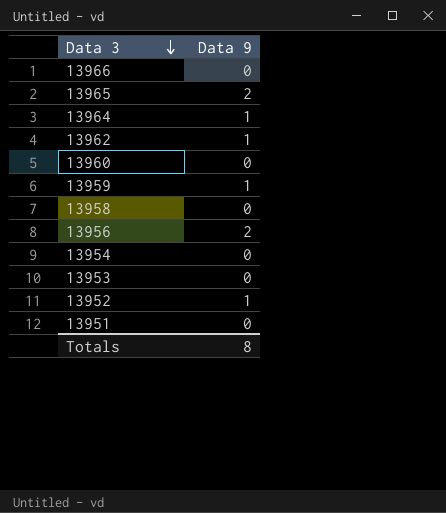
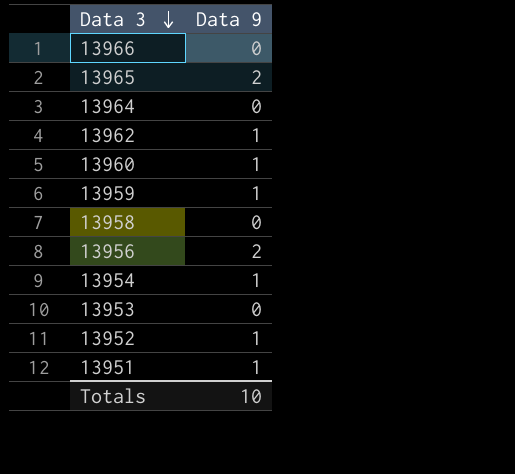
13964 | Data 9: 1 -> 0
13960 | Data 9: 0 -> 1
13954 | Data 9: 0 -> 1
13951 | Data 9: 0 -> 1
Totals | Data 9: 8 -> 10

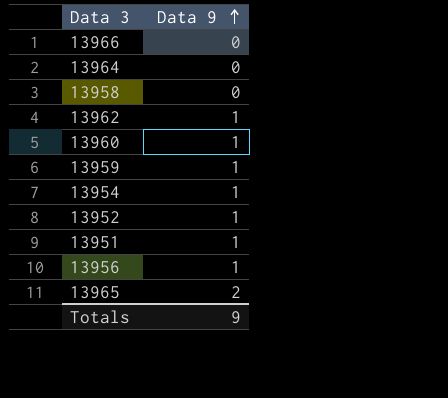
row order: Data 3 descending -> Data 9 ascending
row 13953: 0 -> none
13956 | Data 9: 2 -> 1
Totals | Data 9: 10 -> 9

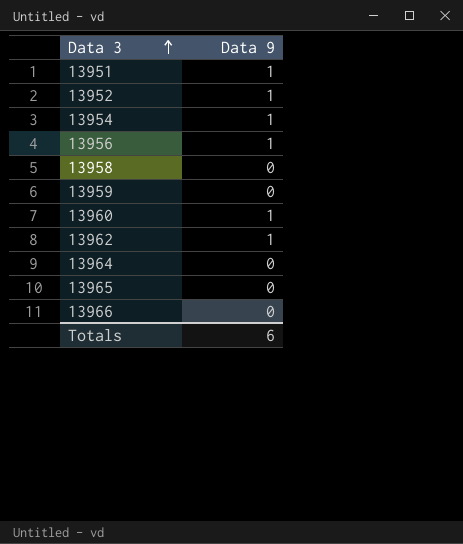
row order: Data 9 ascending -> Data 3 ascending
13959 | Data 9: 1 -> 0
13965 | Data 9: 2 -> 0
Totals | Data 9: 9 -> 6

